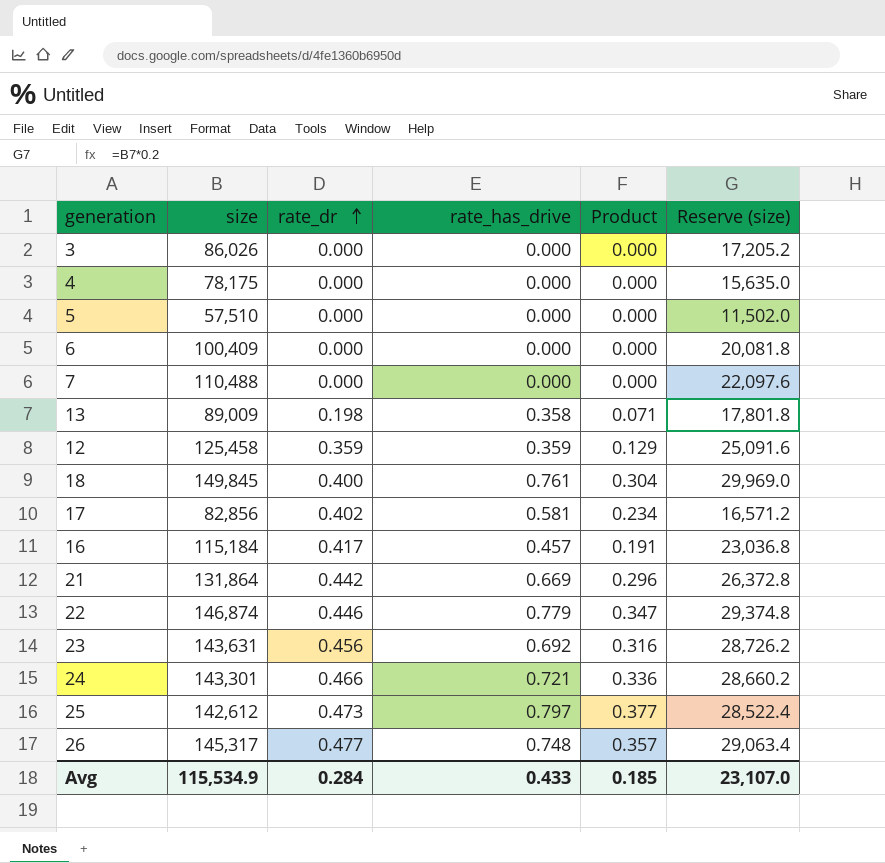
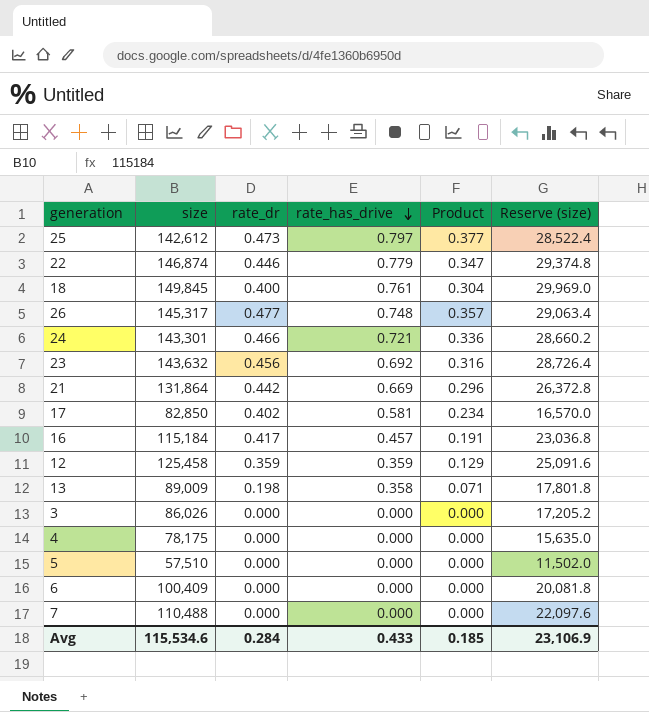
row order: rate_dr ascending -> rate_has_drive descending
23 | size: 143,631 -> 143,632
23 | Reserve (size): 28,726.2 -> 28,726.4
17 | size: 82,856 -> 82,850
17 | Reserve (size): 16,571.2 -> 16,570.0
Avg | size: 115,534.9 -> 115,534.6
Avg | Reserve (size): 23,107.0 -> 23,106.9

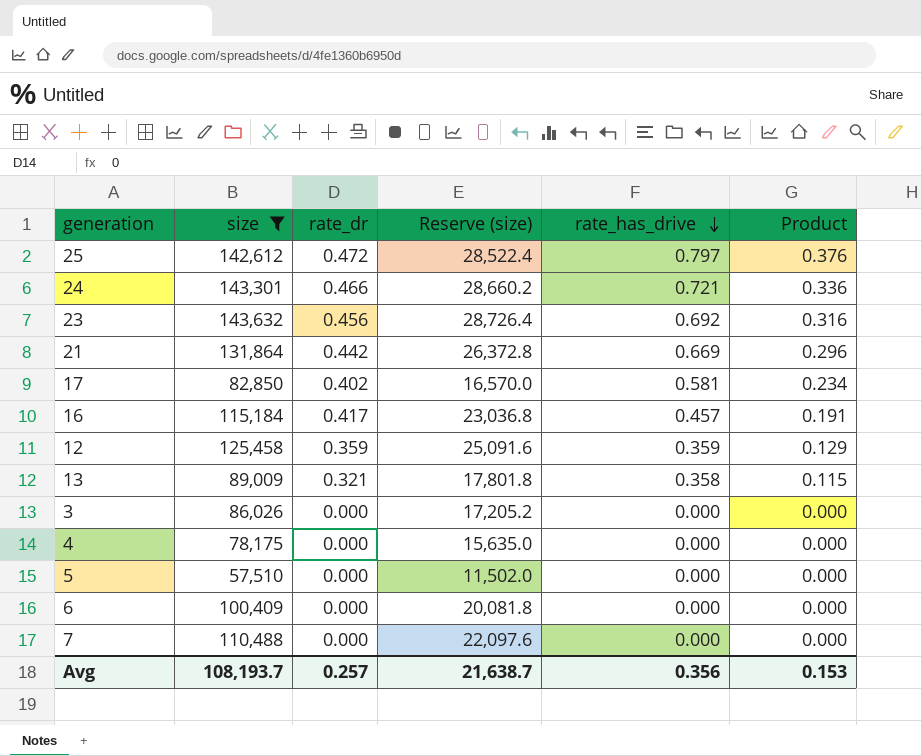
filter: none -> size <= 143,632
column Reserve (size) | position: 6 -> 4
25 | rate_dr: 0.473 -> 0.472
25 | Product: 0.377 -> 0.376
13 | rate_dr: 0.198 -> 0.321
13 | Product: 0.071 -> 0.115
Avg | size: 115,534.6 -> 108,193.7
Avg | rate_dr: 0.284 -> 0.257
Avg | Reserve (size): 23,106.9 -> 21,638.7
Avg | rate_has_drive: 0.433 -> 0.356
Avg | Product: 0.185 -> 0.153

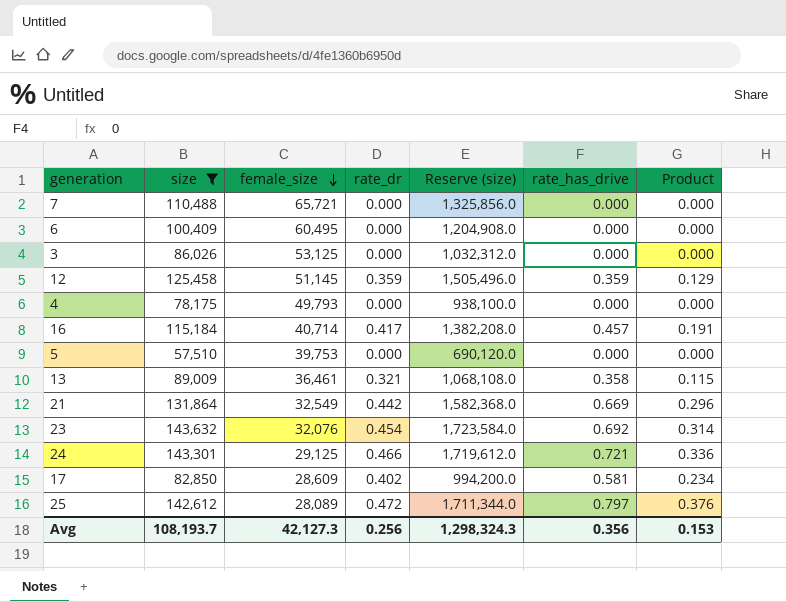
row order: rate_has_drive descending -> female_size descending
column female_size | position: none -> 3
column Reserve (size) | formula: [size] * 0.2 -> [size] * 12
23 | rate_dr: 0.456 -> 0.454
23 | Product: 0.316 -> 0.314
Avg | rate_dr: 0.257 -> 0.256
Avg | Reserve (size): 21,638.7 -> 1,298,324.3

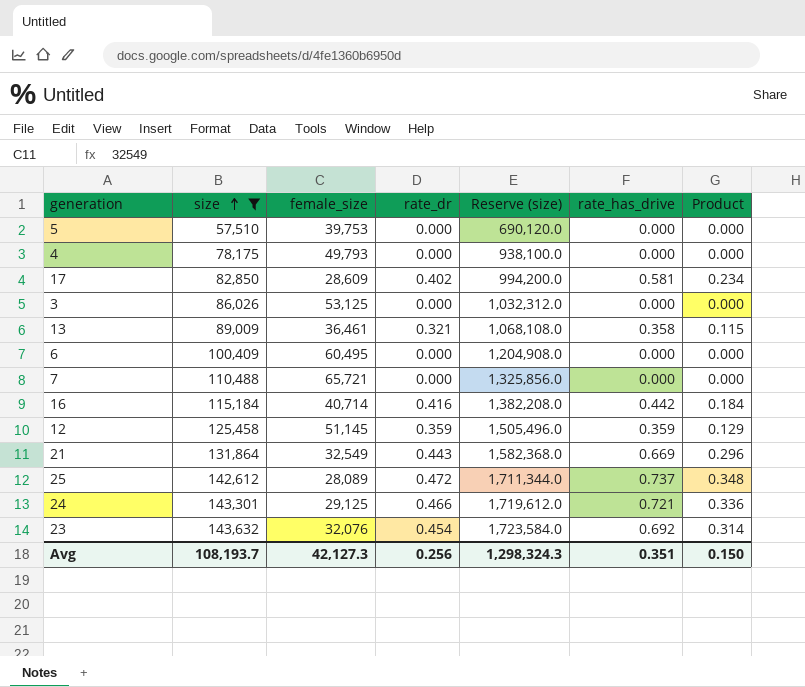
row order: female_size descending -> size ascending
16 | rate_dr: 0.417 -> 0.416
16 | rate_has_drive: 0.457 -> 0.442
16 | Product: 0.191 -> 0.184
21 | rate_dr: 0.442 -> 0.443
25 | rate_has_drive: 0.797 -> 0.737
25 | Product: 0.376 -> 0.348
Avg | rate_has_drive: 0.356 -> 0.351
Avg | Product: 0.153 -> 0.150

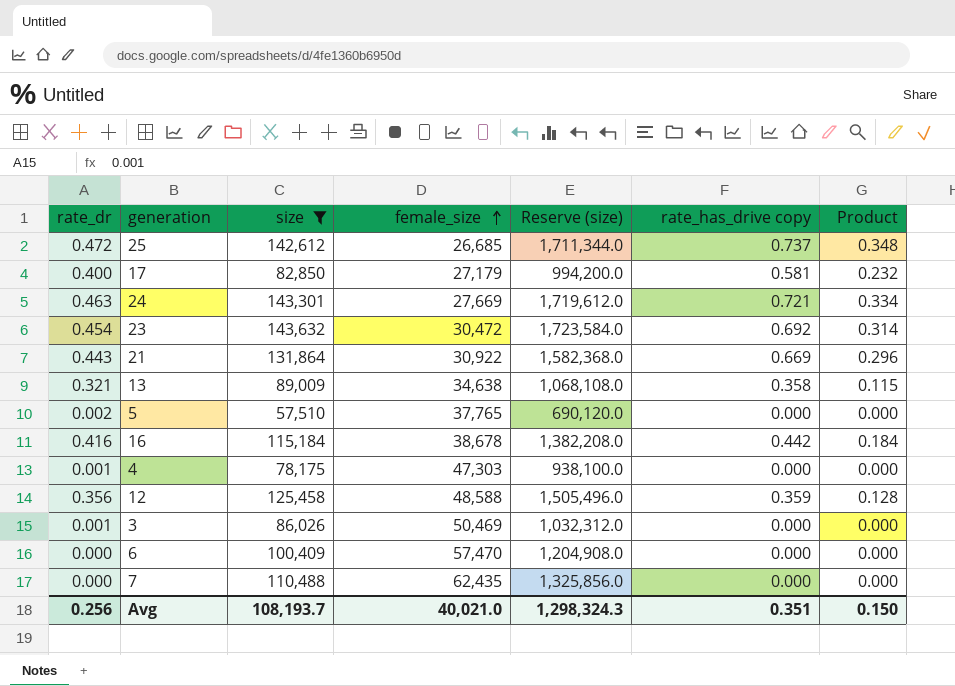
row order: size ascending -> female_size ascending
column rate_dr | position: 4 -> 1
column name: rate_has_drive -> rate_has_drive copy
25 | female_size: 28,089 -> 26,685
17 | rate_dr: 0.402 -> 0.400
17 | female_size: 28,609 -> 27,179
17 | Product: 0.234 -> 0.232
24 | rate_dr: 0.466 -> 0.463
24 | female_size: 29,125 -> 27,669
24 | Product: 0.336 -> 0.334
23 | female_size: 32,076 -> 30,472
21 | female_size: 32,549 -> 30,922
13 | female_size: 36,461 -> 34,638
5 | rate_dr: 0.000 -> 0.002
5 | female_size: 39,753 -> 37,765
16 | female_size: 40,714 -> 38,678
4 | rate_dr: 0.000 -> 0.001
4 | female_size: 49,793 -> 47,303
12 | rate_dr: 0.359 -> 0.356
12 | female_size: 51,145 -> 48,588
12 | Product: 0.129 -> 0.128
3 | rate_dr: 0.000 -> 0.001
3 | female_size: 53,125 -> 50,469
6 | female_size: 60,495 -> 57,470
7 | female_size: 65,721 -> 62,435
Avg | female_size: 42,127.3 -> 40,021.0

